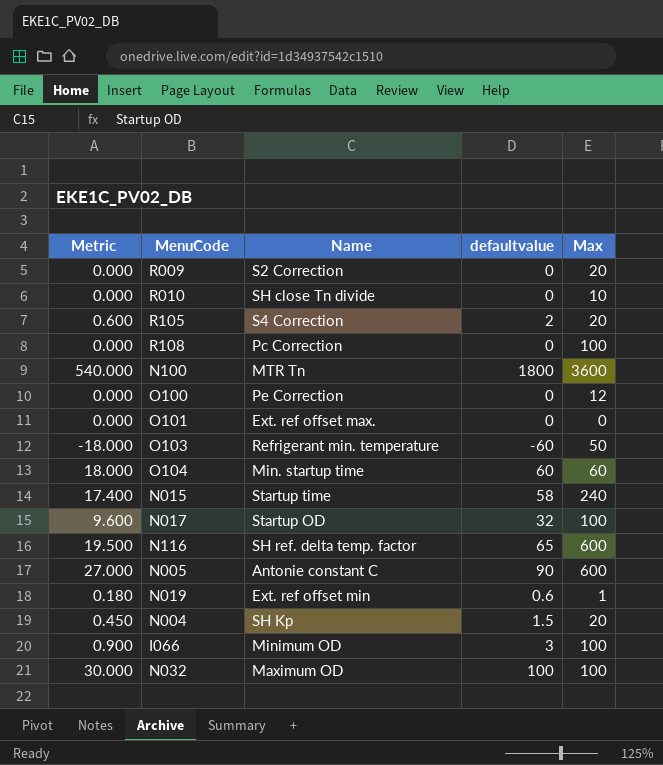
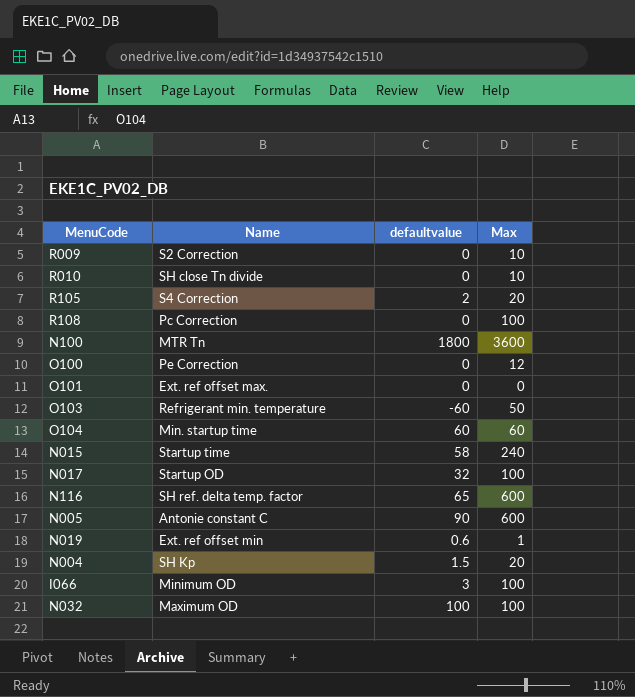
column Metric | formula: [defaultvalue] * 0.3 -> none
R009 | Max: 20 -> 10

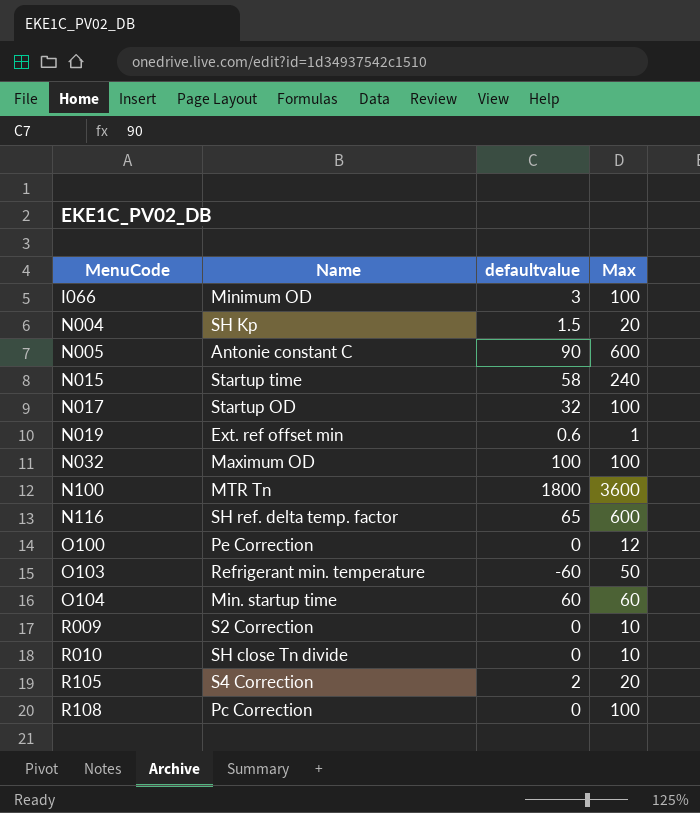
row order: none -> MenuCode ascending
row O101: Ext. ref offset max. | 0 | 0 -> none

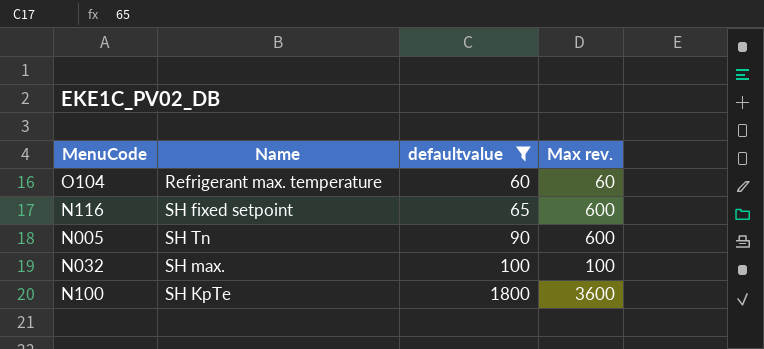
filter: none -> defaultvalue >= 60
row order: MenuCode ascending -> defaultvalue ascending
column name: Max -> Max rev.
O104 | Name: Min. startup time -> Refrigerant max. temperature
N116 | Name: SH ref. delta temp. factor -> SH fixed setpoint
N005 | Name: Antonie constant C -> SH Tn
N032 | Name: Maximum OD -> SH max.
N100 | Name: MTR Tn -> SH KpTe

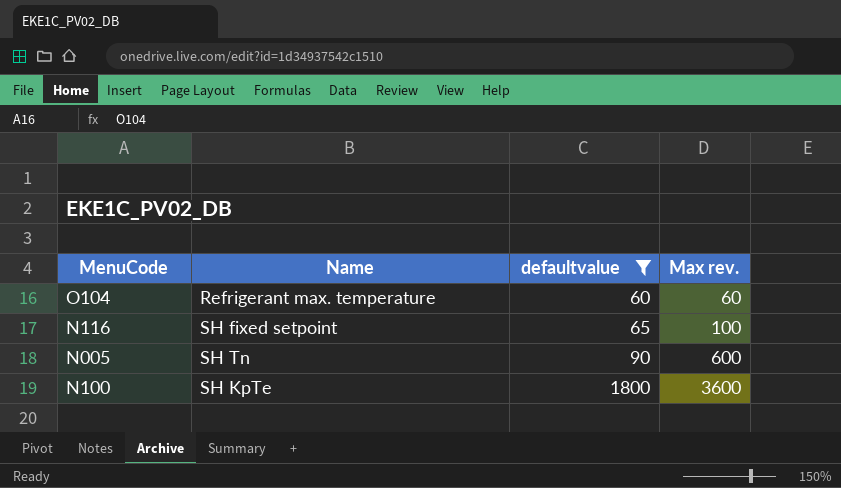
row N032: SH max. | 100 | 100 -> none
N116 | Max rev.: 600 -> 100

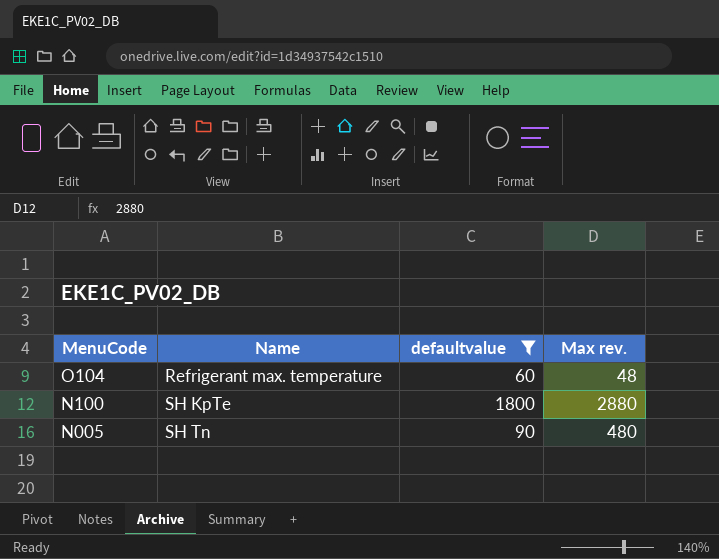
row order: defaultvalue ascending -> MenuCode descending
row N116: SH fixed setpoint | 65 | 100 -> none
O104 | Max rev.: 60 -> 48
N100 | Max rev.: 3600 -> 2880
N005 | Max rev.: 600 -> 480

